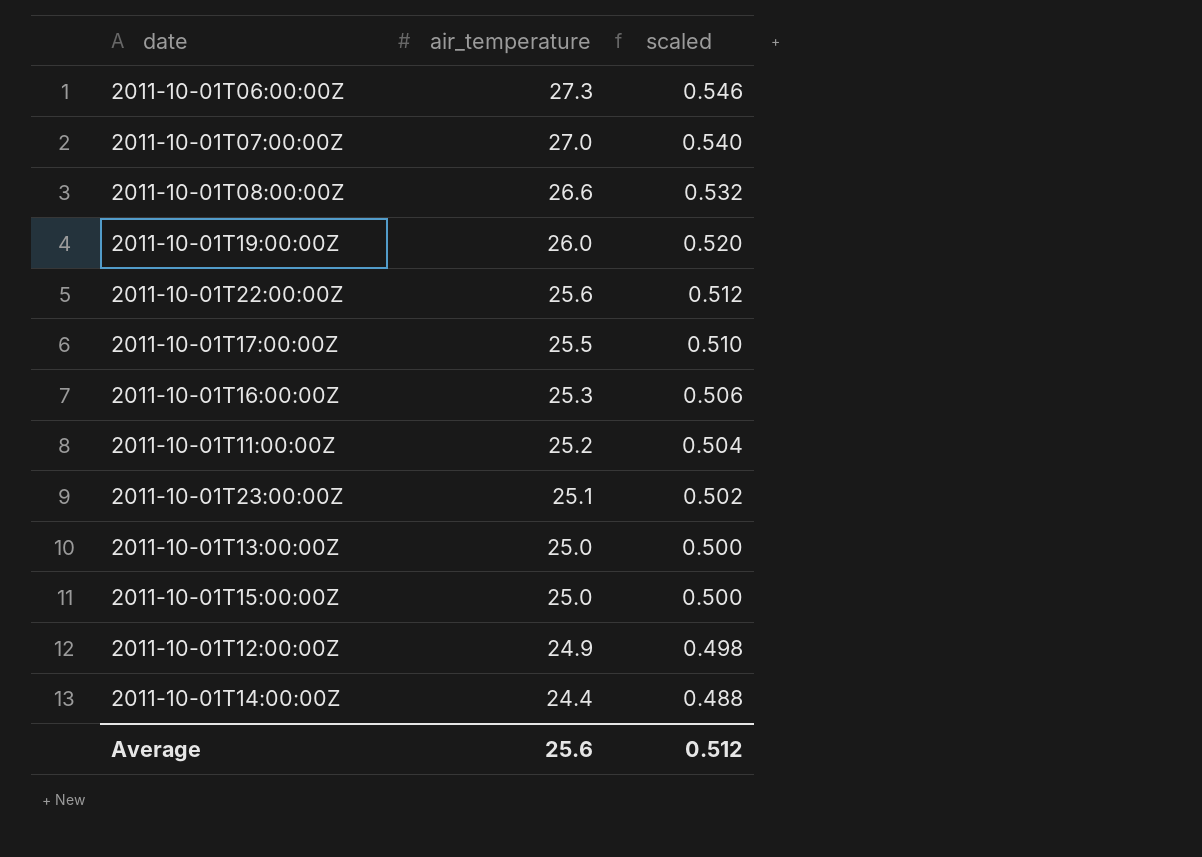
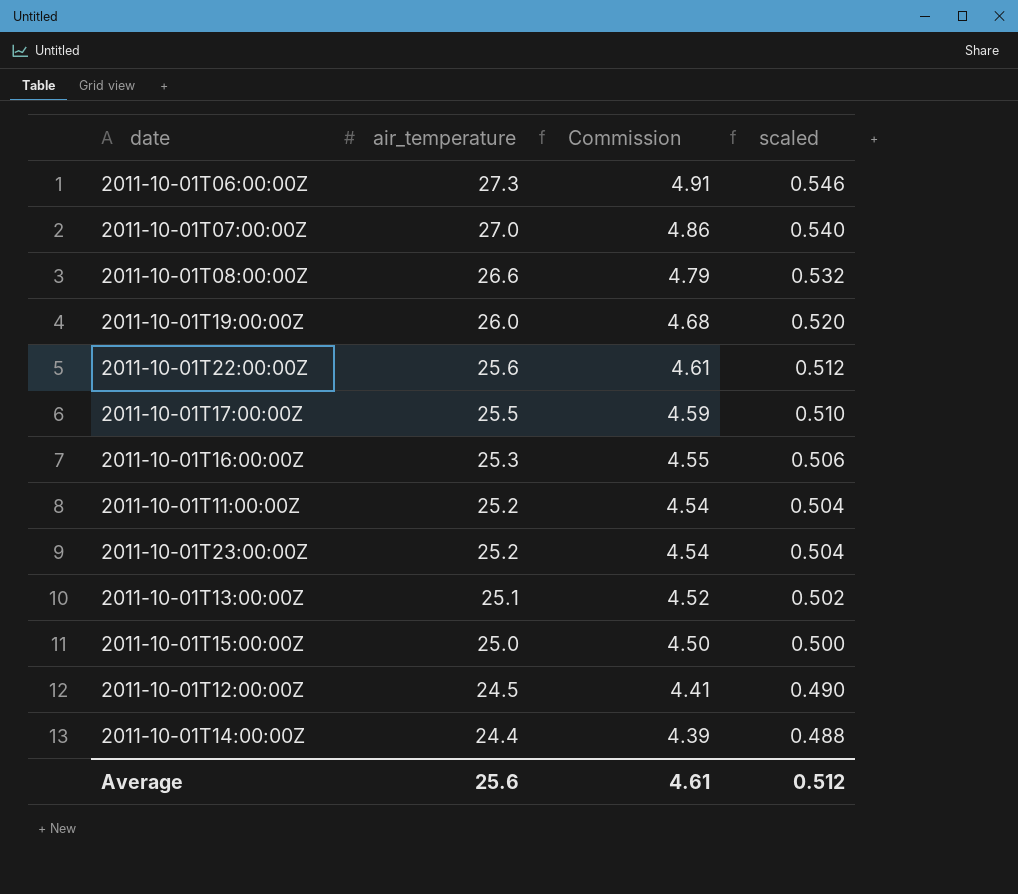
column Commission | formula: none -> [air_temperature] * 0.18
2011-10-01T23:00:00Z | air_temperature: 25.1 -> 25.2
2011-10-01T23:00:00Z | scaled: 0.502 -> 0.504
2011-10-01T13:00:00Z | air_temperature: 25.0 -> 25.1
2011-10-01T13:00:00Z | scaled: 0.500 -> 0.502
2011-10-01T12:00:00Z | air_temperature: 24.9 -> 24.5
2011-10-01T12:00:00Z | scaled: 0.498 -> 0.490

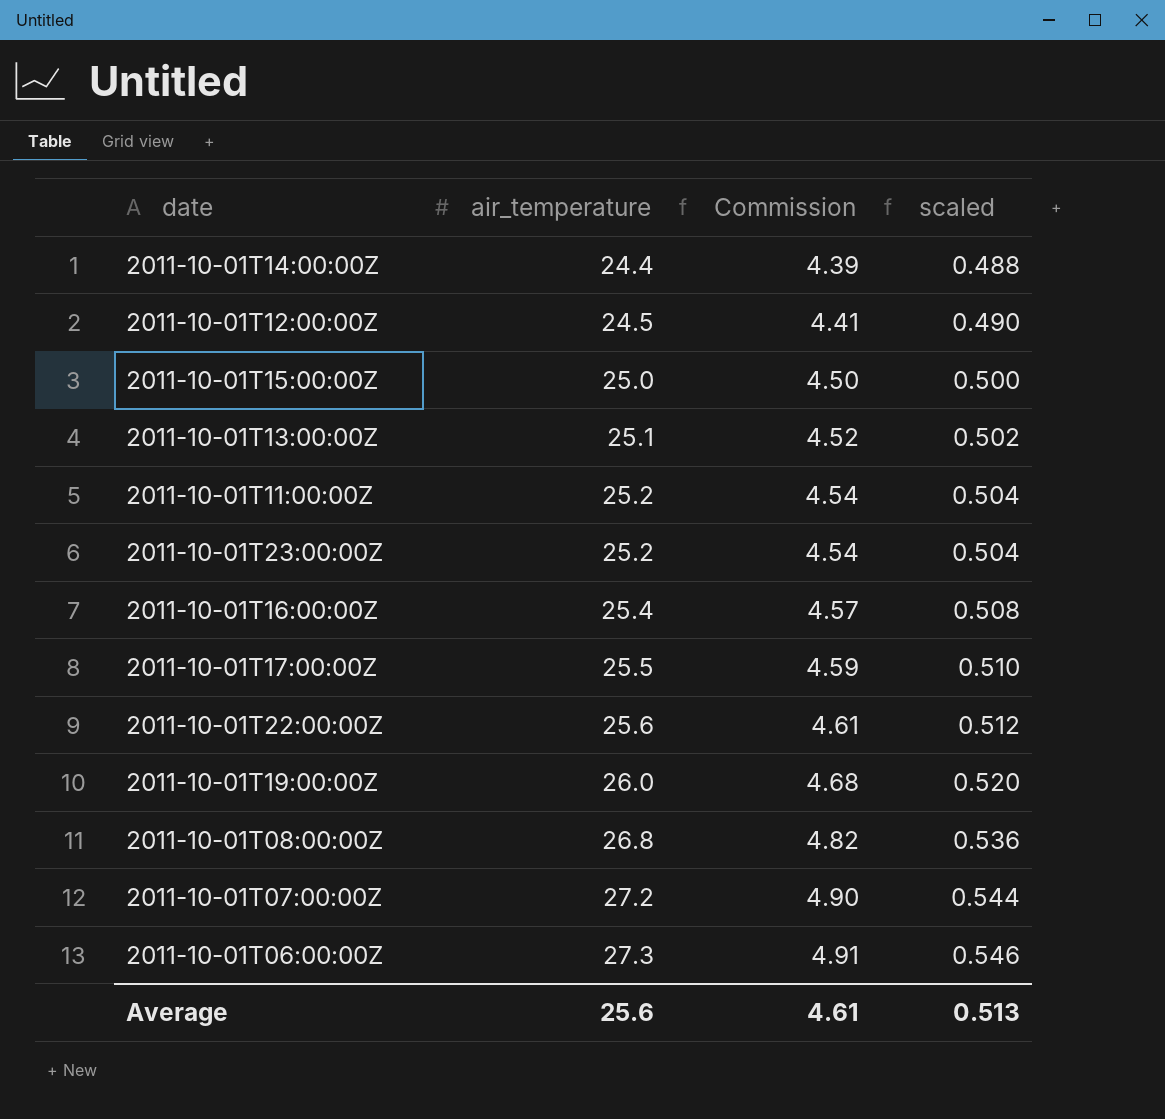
row order: air_temperature descending -> air_temperature ascending
2011-10-01T16:00:00Z | air_temperature: 25.3 -> 25.4
2011-10-01T16:00:00Z | Commission: 4.55 -> 4.57
2011-10-01T16:00:00Z | scaled: 0.506 -> 0.508
2011-10-01T08:00:00Z | air_temperature: 26.6 -> 26.8
2011-10-01T08:00:00Z | Commission: 4.79 -> 4.82
2011-10-01T08:00:00Z | scaled: 0.532 -> 0.536
2011-10-01T07:00:00Z | air_temperature: 27.0 -> 27.2
2011-10-01T07:00:00Z | Commission: 4.86 -> 4.90
2011-10-01T07:00:00Z | scaled: 0.540 -> 0.544
Average | scaled: 0.512 -> 0.513

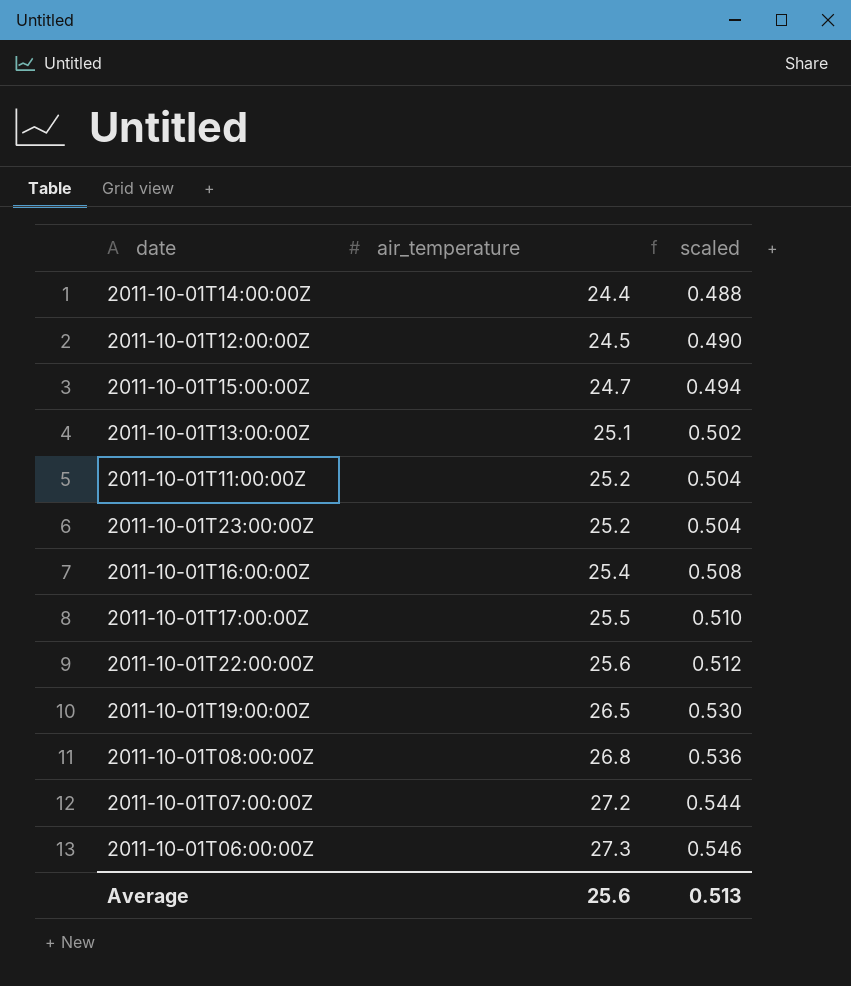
column Commission | formula: [air_temperature] * 0.18 -> none
2011-10-01T15:00:00Z | air_temperature: 25.0 -> 24.7
2011-10-01T15:00:00Z | scaled: 0.500 -> 0.494
2011-10-01T19:00:00Z | air_temperature: 26.0 -> 26.5
2011-10-01T19:00:00Z | scaled: 0.520 -> 0.530

